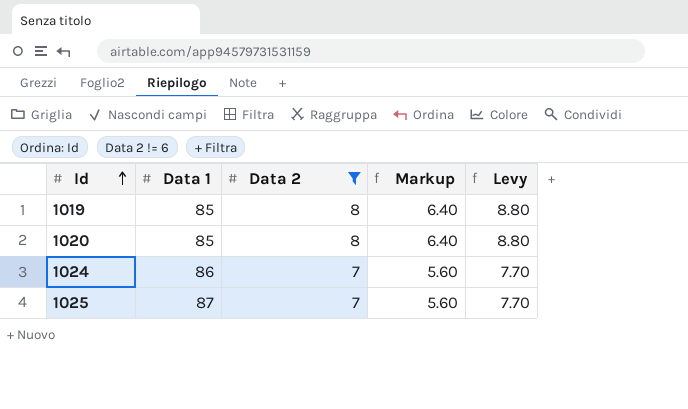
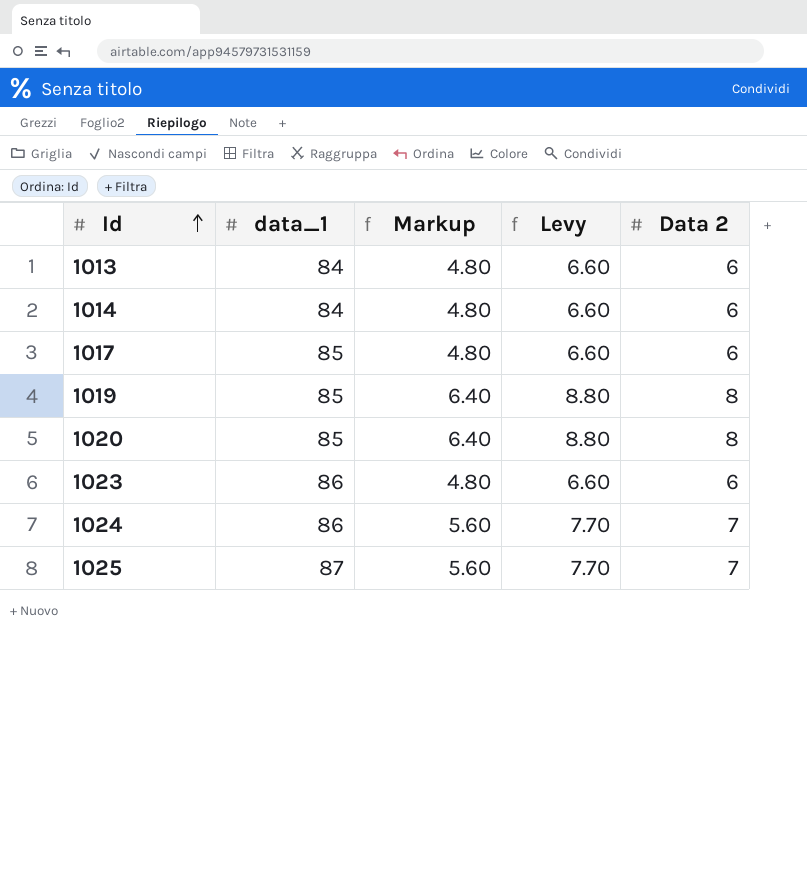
filter: Data 2 != 6 -> none
column name: Data 1 -> data_1
column Data 2 | position: 3 -> 5

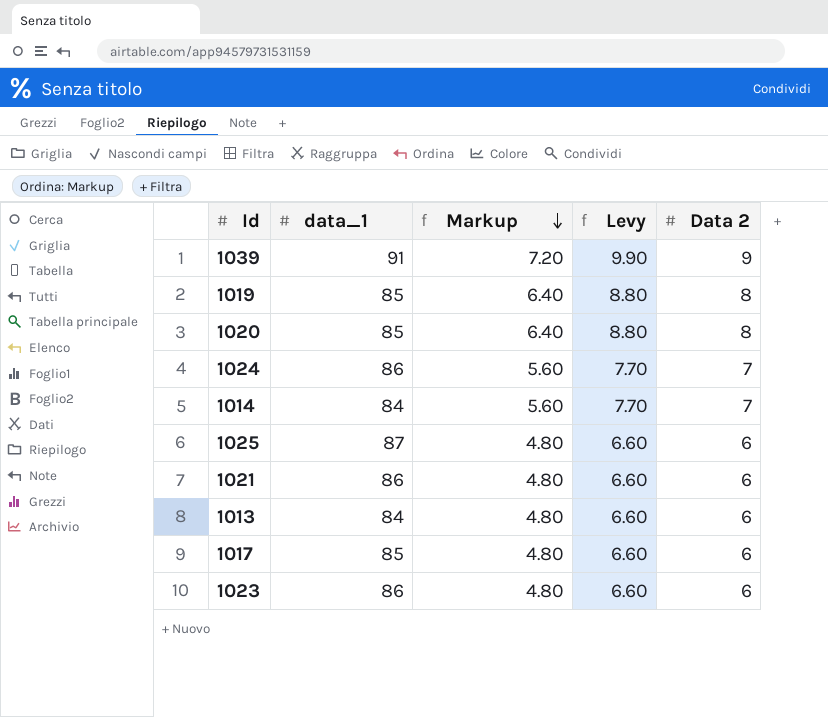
row order: Id ascending -> Markup descending
row 1039: none -> 91 | 7.20 | 9.90 | 9
1014 | Markup: 4.80 -> 5.60
1014 | Levy: 6.60 -> 7.70
1014 | Data 2: 6 -> 7
1025 | Markup: 5.60 -> 4.80
1025 | Levy: 7.70 -> 6.60
1025 | Data 2: 7 -> 6
row 1021: none -> 86 | 4.80 | 6.60 | 6

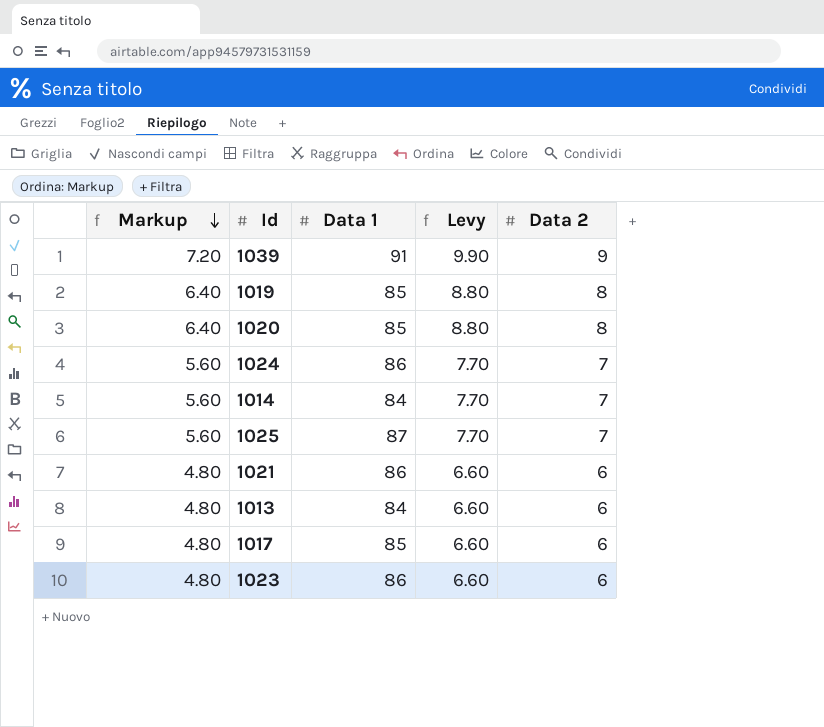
column Markup | position: 3 -> 1
column name: data_1 -> Data 1
1025 | Markup: 4.80 -> 5.60
1025 | Levy: 6.60 -> 7.70
1025 | Data 2: 6 -> 7

